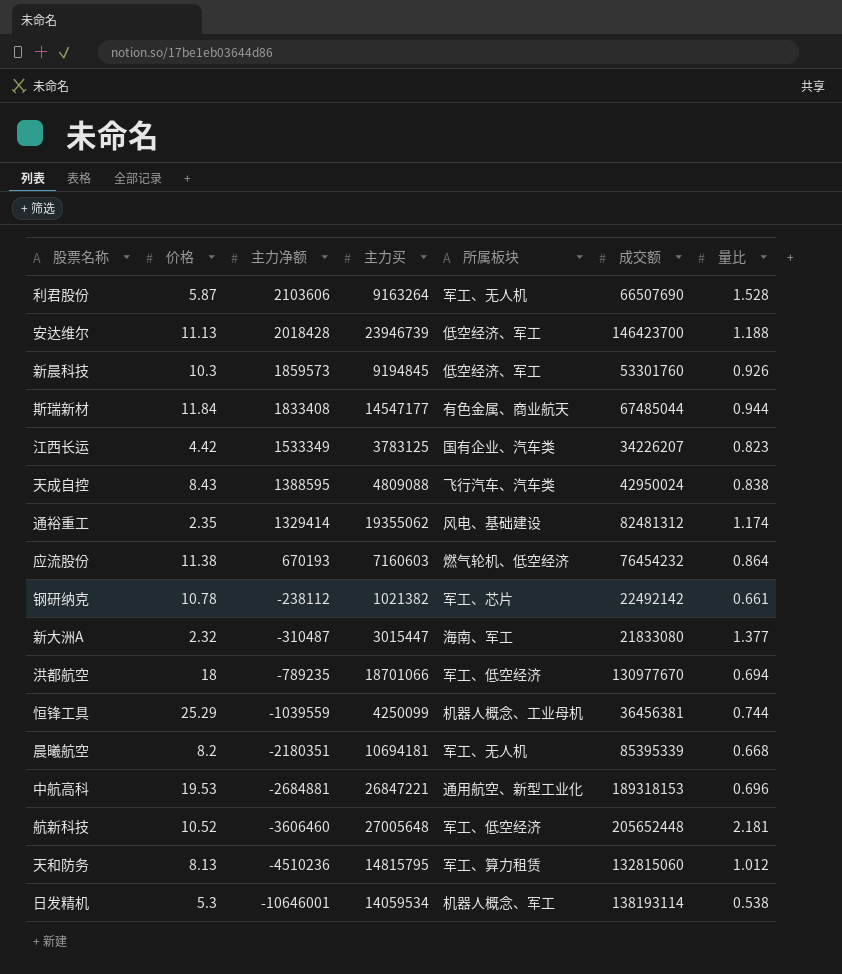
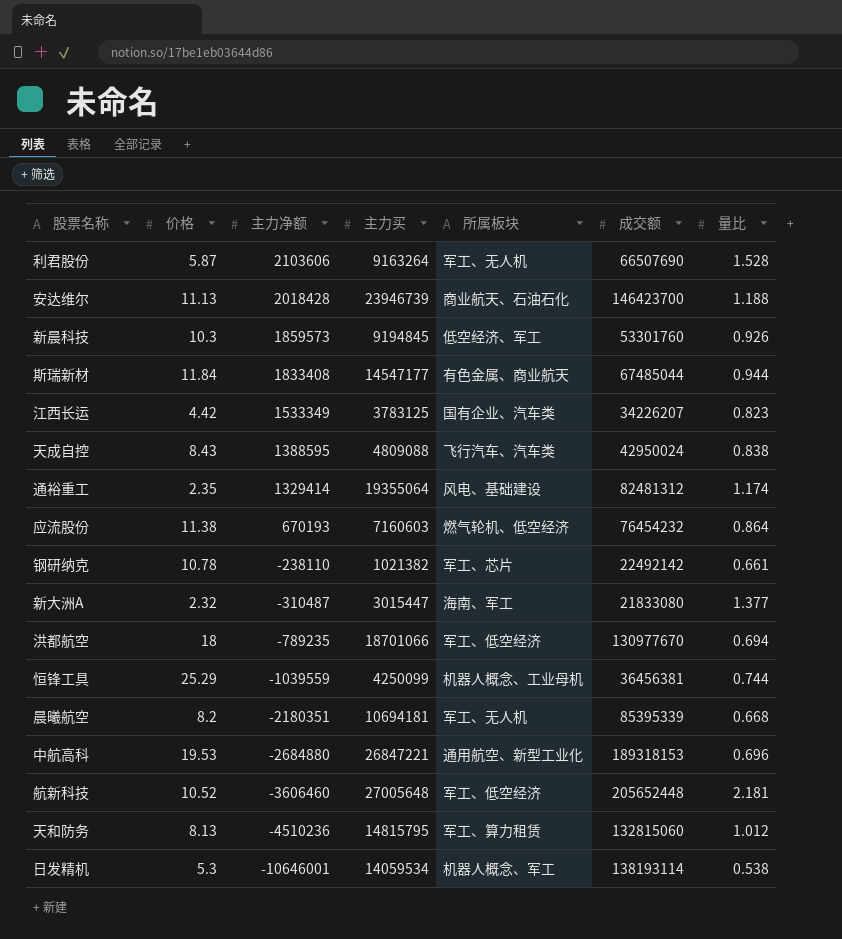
安达维尔 | 所属板块: 低空经济、军工 -> 商业航天、石油石化
通裕重工 | 主力买: 19355062 -> 19355064
钢研纳克 | 主力净额: -238112 -> -238110
中航高科 | 主力净额: -2684881 -> -2684880

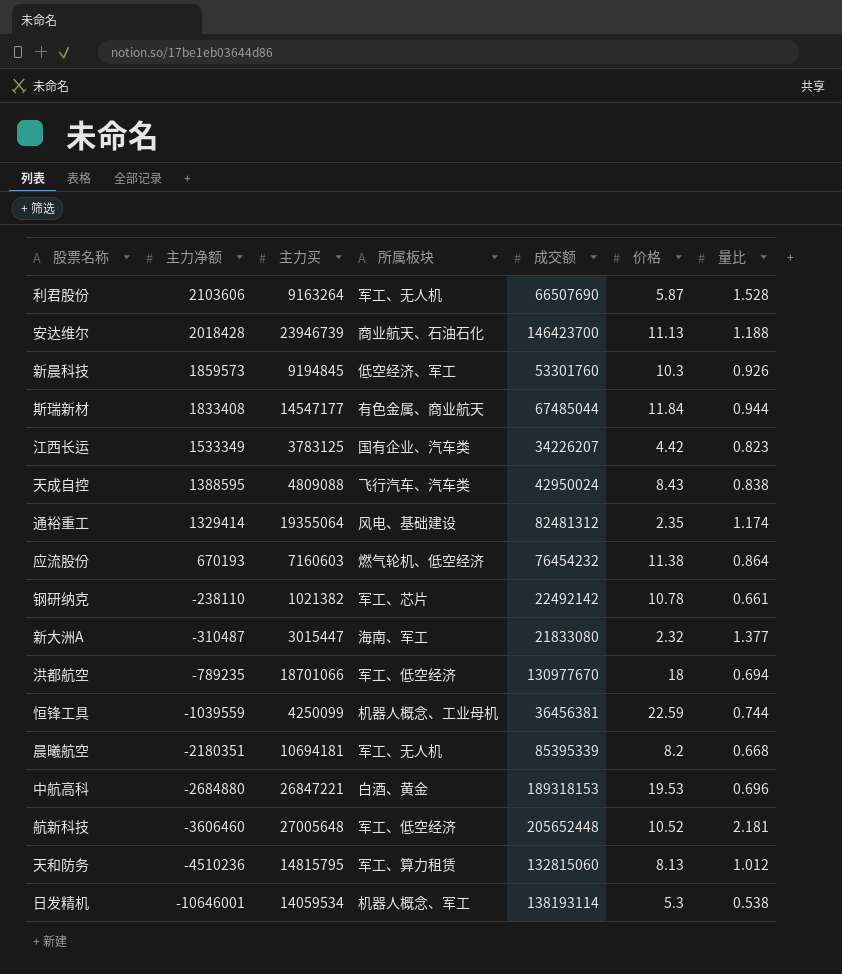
column 价格 | position: 2 -> 6
恒锋工具 | 价格: 25.29 -> 22.59
中航高科 | 所属板块: 通用航空、新型工业化 -> 白酒、黄金

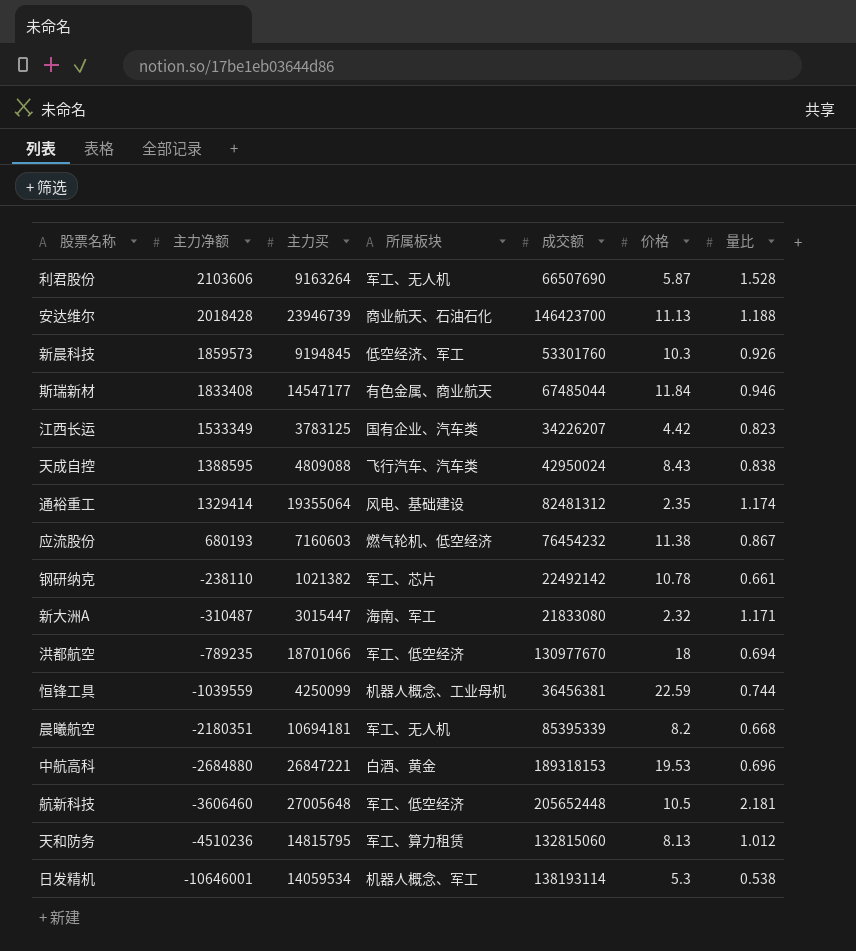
斯瑞新材 | 量比: 0.944 -> 0.946
应流股份 | 主力净额: 670193 -> 680193
应流股份 | 量比: 0.864 -> 0.867
新大洲A | 量比: 1.377 -> 1.171
航新科技 | 价格: 10.52 -> 10.5

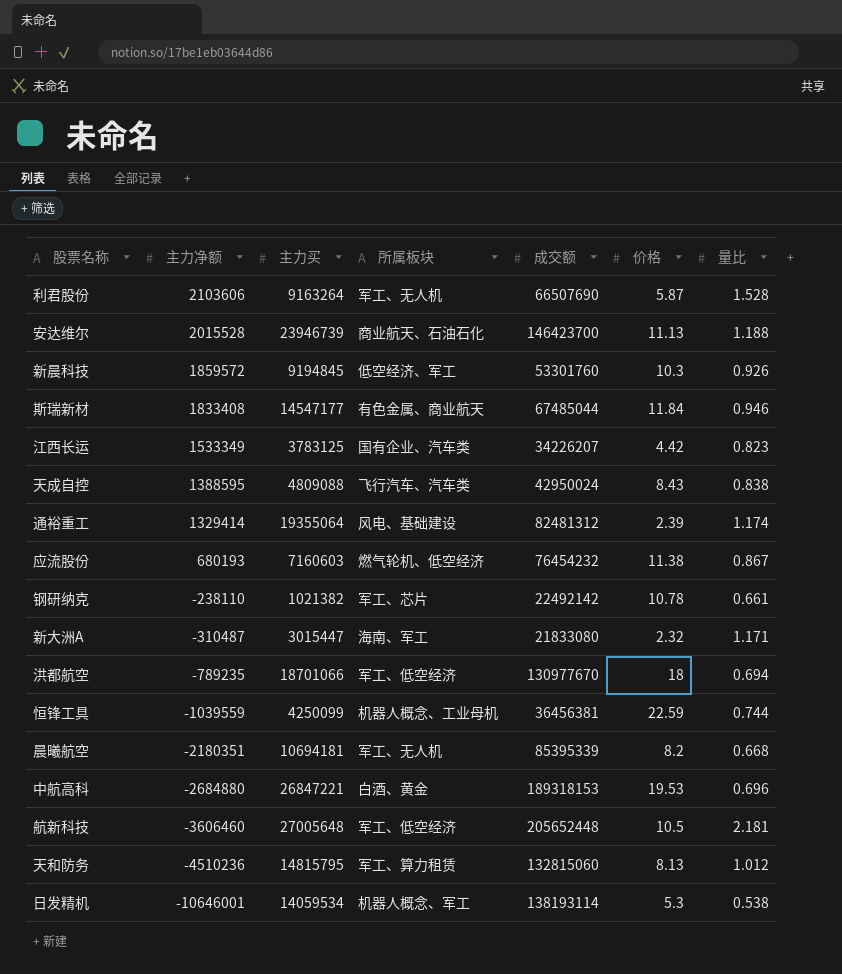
安达维尔 | 主力净额: 2018428 -> 2015528
新晨科技 | 主力净额: 1859573 -> 1859572
通裕重工 | 价格: 2.35 -> 2.39

